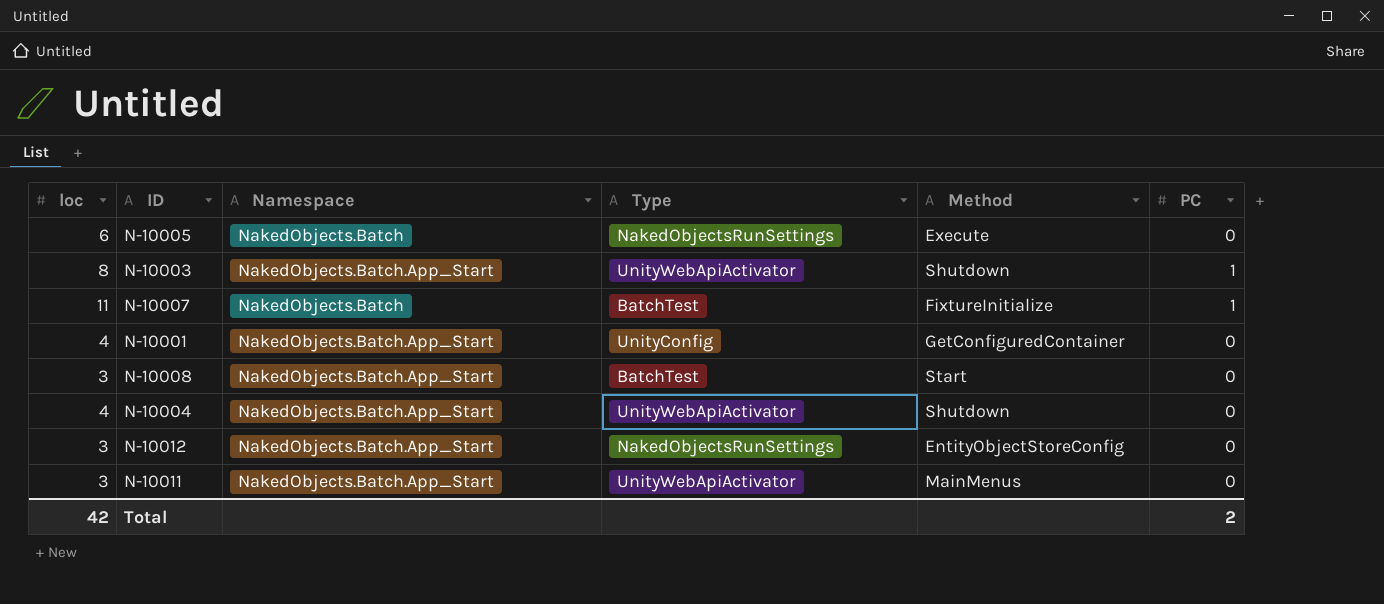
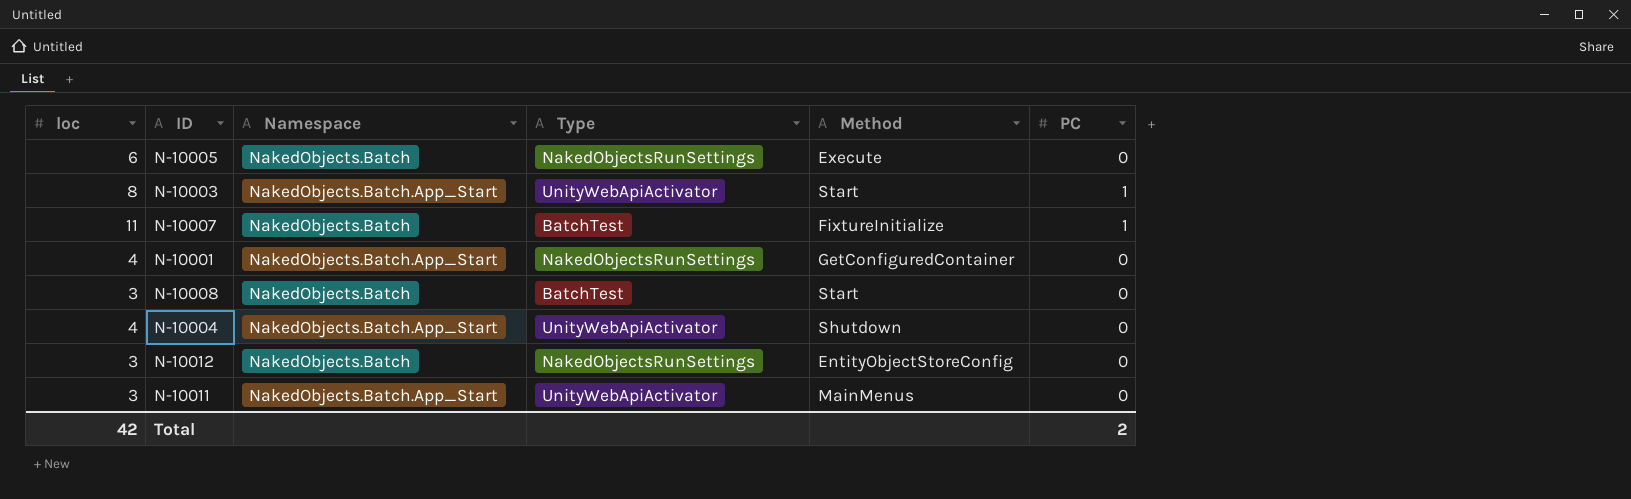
N-10003 | Method: Shutdown -> Start
N-10001 | Type: UnityConfig -> NakedObjectsRunSettings
N-10008 | Namespace: NakedObjects.Batch.App_Start -> NakedObjects.Batch
N-10012 | Namespace: NakedObjects.Batch.App_Start -> NakedObjects.Batch

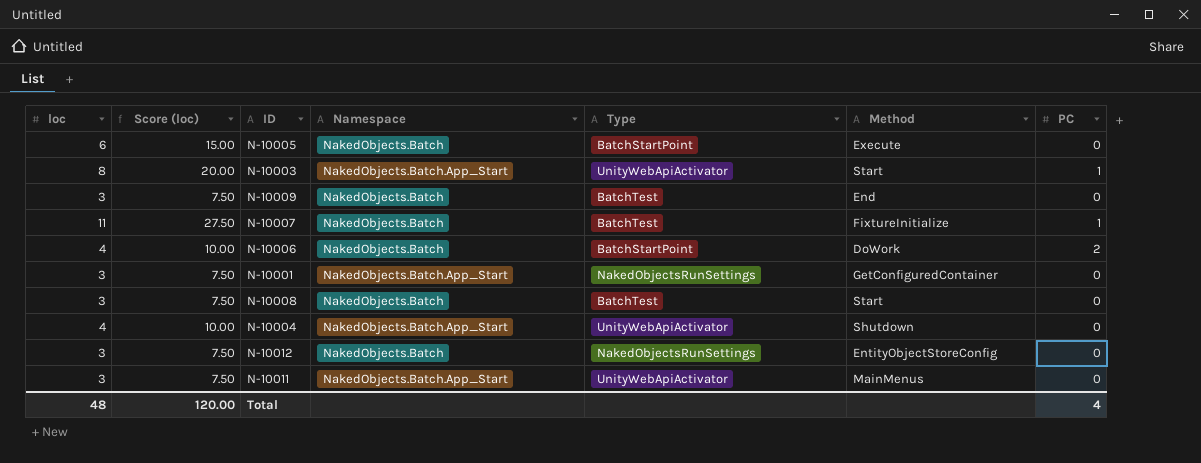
column Score (loc) | formula: none -> [loc] * 2.5
N-10005 | Type: NakedObjectsRunSettings -> BatchStartPoint
row N-10009: none -> 3 | 7.50 | NakedObjects.Batch | BatchTest | End | 0
row N-10006: none -> 4 | 10.00 | NakedObjects.Batch | BatchStartPoint | DoWork | 2
N-10001 | loc: 4 -> 3
Total | loc: 42 -> 48
Total | PC: 2 -> 4

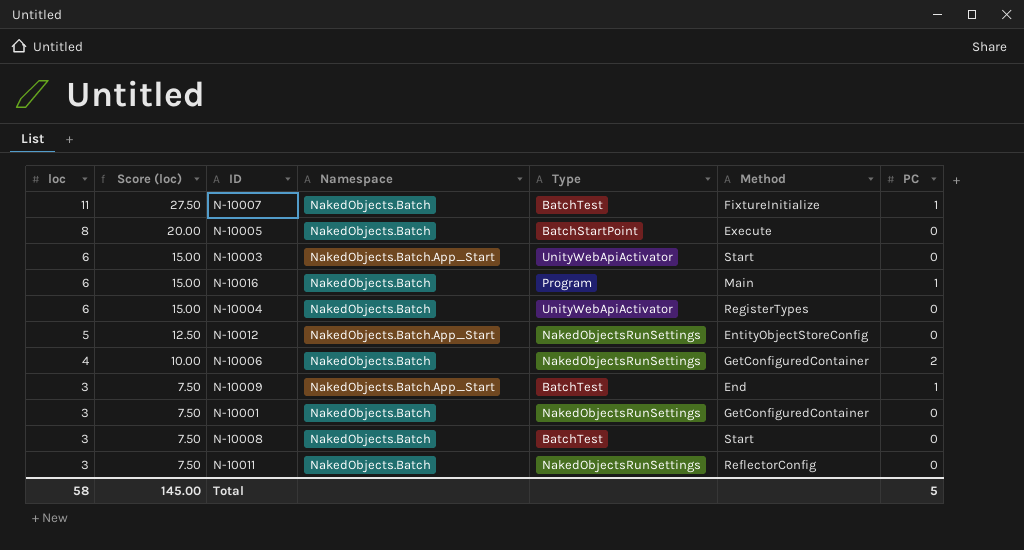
row order: none -> loc descending
N-10005 | loc: 6 -> 8
N-10005 | Score (loc): 15.00 -> 20.00
N-10003 | loc: 8 -> 6
N-10003 | Score (loc): 20.00 -> 15.00
N-10003 | PC: 1 -> 0
row N-10016: none -> 6 | 15.00 | NakedObjects.Batch | Program | Main | 1
N-10004 | loc: 4 -> 6
N-10004 | Score (loc): 10.00 -> 15.00
N-10004 | Namespace: NakedObjects.Batch.App_Start -> NakedObjects.Batch
N-10004 | Method: Shutdown -> RegisterTypes
N-10012 | loc: 3 -> 5
N-10012 | Score (loc): 7.50 -> 12.50
N-10012 | Namespace: NakedObjects.Batch -> NakedObjects.Batch.App_Start
N-10006 | Type: BatchStartPoint -> NakedObjectsRunSettings
N-10006 | Method: DoWork -> GetConfiguredContainer
N-10009 | Namespace: NakedObjects.Batch -> NakedObjects.Batch.App_Start
N-10009 | PC: 0 -> 1
N-10001 | Namespace: NakedObjects.Batch.App_Start -> NakedObjects.Batch
N-10011 | Namespace: NakedObjects.Batch.App_Start -> NakedObjects.Batch
N-10011 | Type: UnityWebApiActivator -> NakedObjectsRunSettings
N-10011 | Method: MainMenus -> ReflectorConfig
Total | loc: 48 -> 58
Total | Score (loc): 120.00 -> 145.00
Total | PC: 4 -> 5

